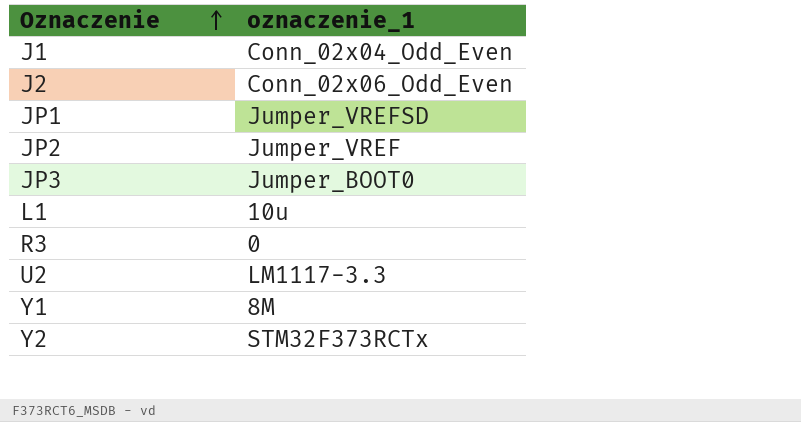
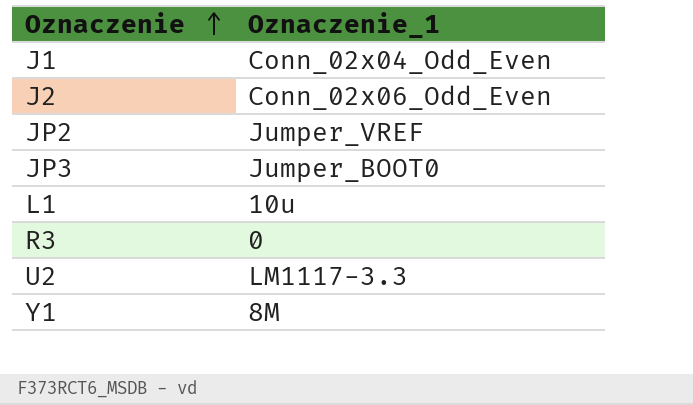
column name: oznaczenie_1 -> Oznaczenie_1
row JP1: Jumper_VREFSD -> none
row Y2: STM32F373RCTx -> none

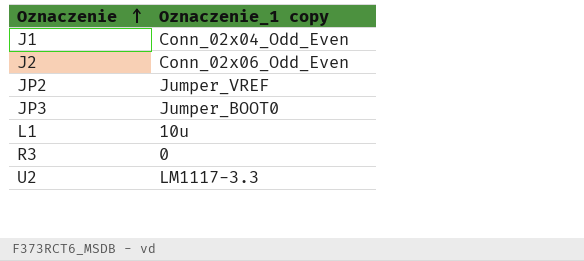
column name: Oznaczenie_1 -> Oznaczenie_1 copy
row Y1: 8M -> none

